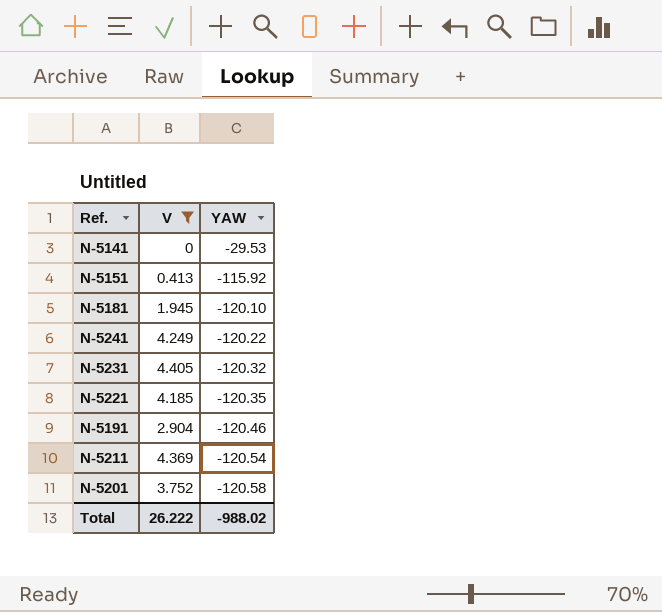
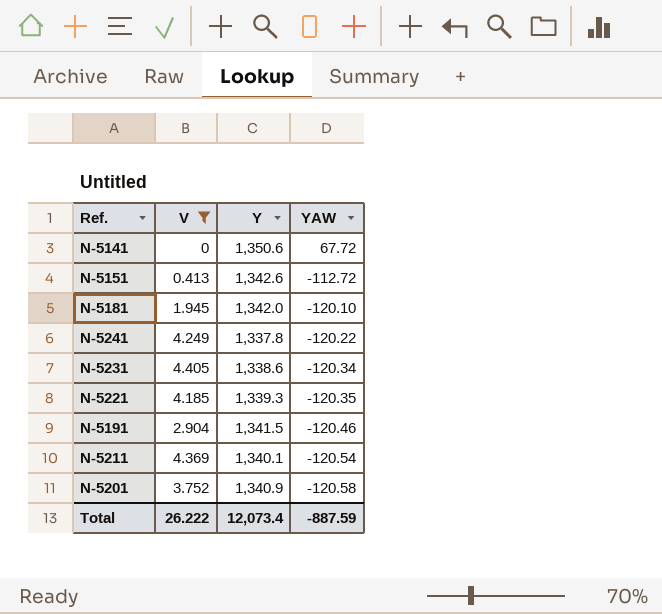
column Y | position: none -> 3
N-5141 | YAW: -29.53 -> 67.72
N-5151 | YAW: -115.92 -> -112.72
N-5231 | YAW: -120.32 -> -120.34
Total | YAW: -988.02 -> -887.59

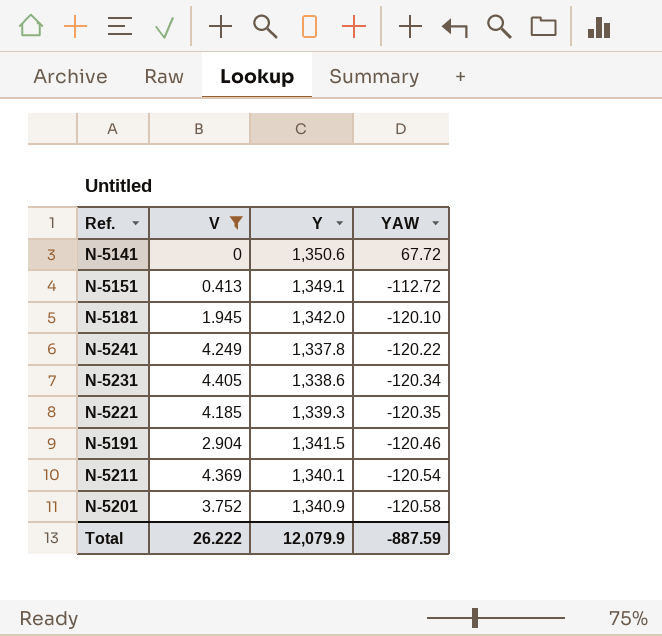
N-5151 | Y: 1,342.6 -> 1,349.1
Total | Y: 12,073.4 -> 12,079.9

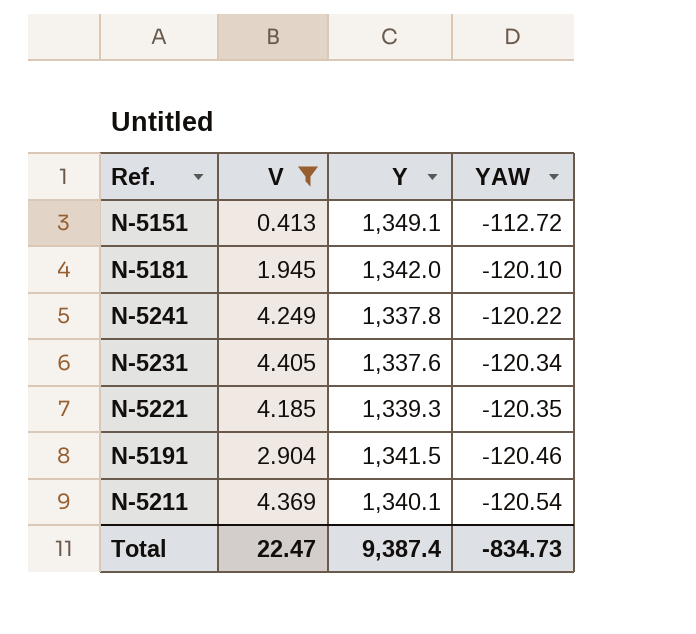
row N-5141: 0 | 1,350.6 | 67.72 -> none
row N-5201: 3.752 | 1,340.9 | -120.58 -> none
N-5231 | Y: 1,338.6 -> 1,337.6
Total | V: 26.222 -> 22.47
Total | Y: 12,079.9 -> 9,387.4
Total | YAW: -887.59 -> -834.73

